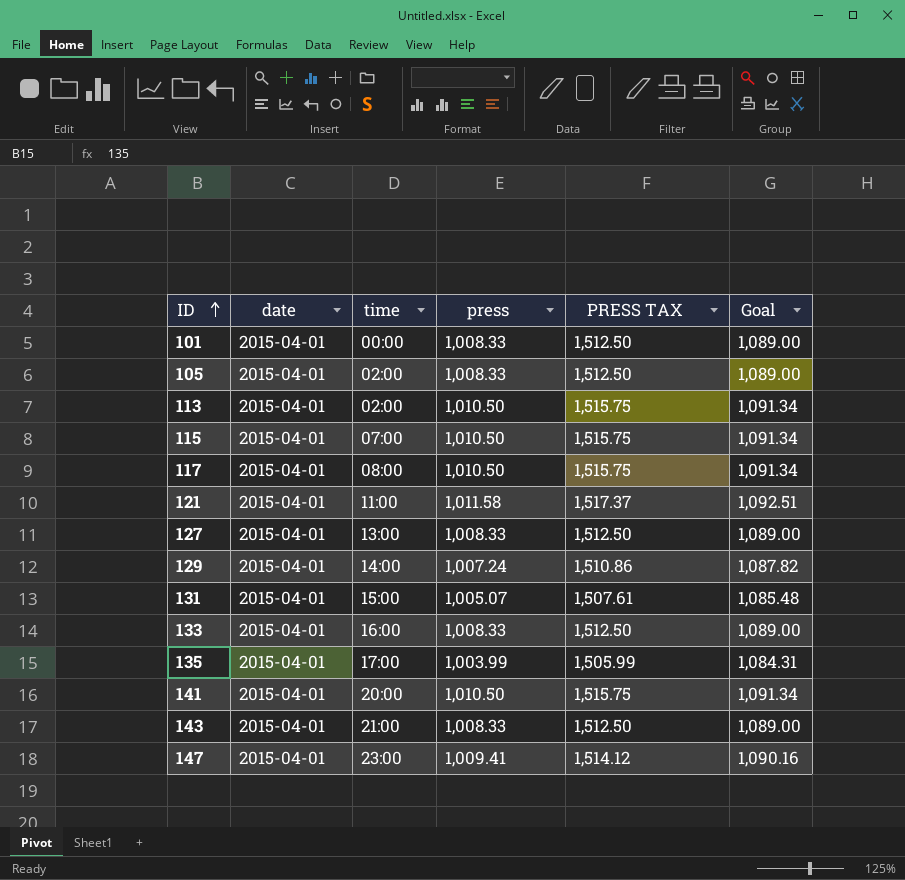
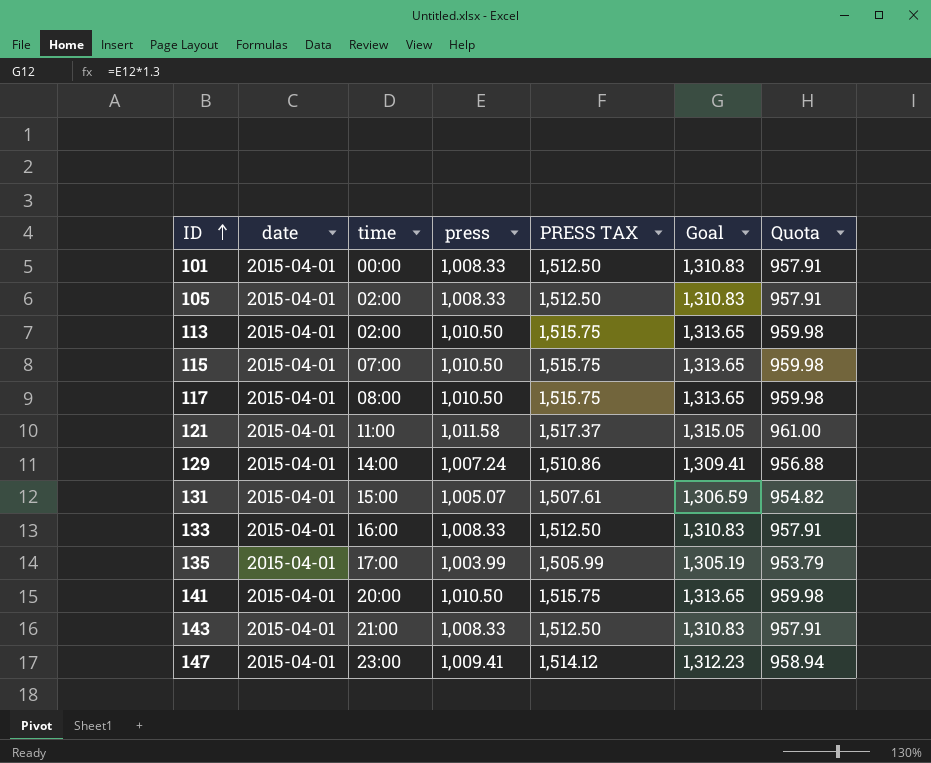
column Goal | formula: [press] * 1.08 -> [press] * 1.3
column Quota | formula: none -> [press] * 0.95
row 127: 2015-04-01 | 13:00 | 1,008.33 | 1,512.50 | 1,089.00 -> none

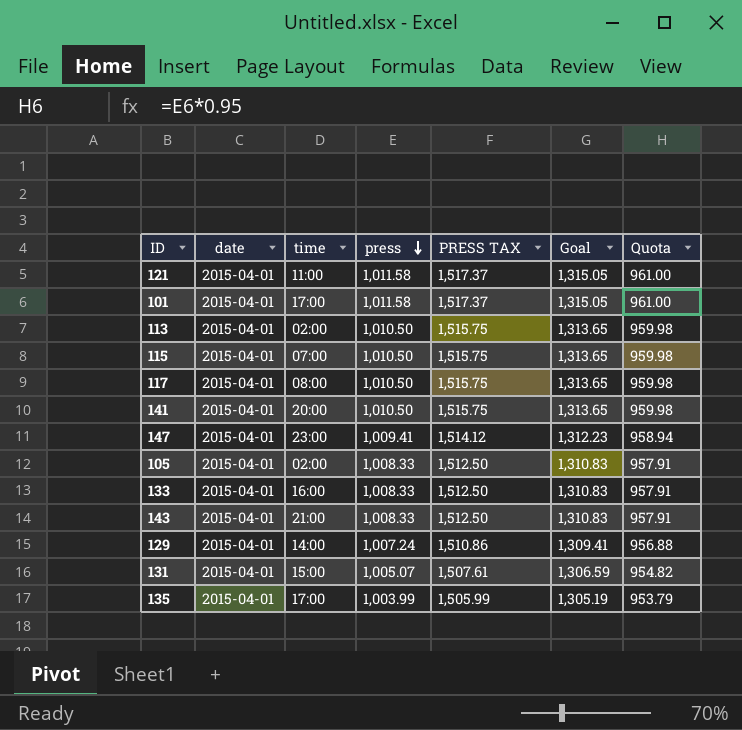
row order: ID ascending -> press descending
101 | time: 00:00 -> 17:00
101 | press: 1,008.33 -> 1,011.58
101 | PRESS TAX: 1,512.50 -> 1,517.37
101 | Goal: 1,310.83 -> 1,315.05
101 | Quota: 957.91 -> 961.00

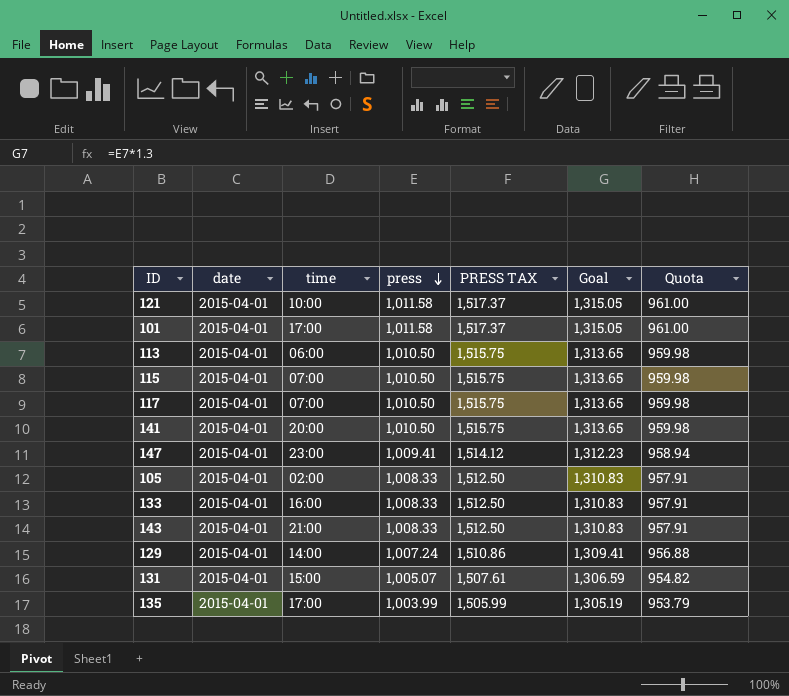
121 | time: 11:00 -> 10:00
113 | time: 02:00 -> 06:00
117 | time: 08:00 -> 07:00

